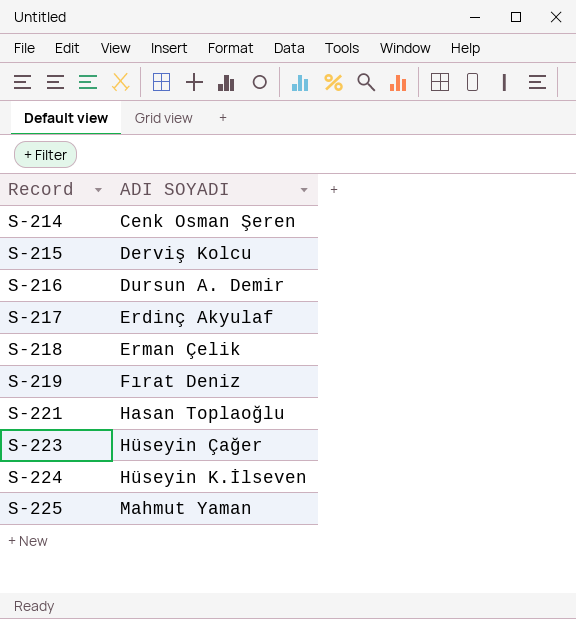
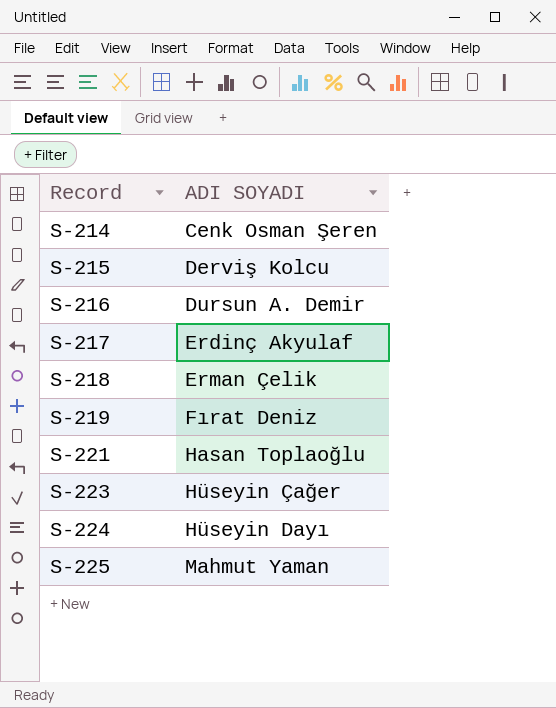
S-224 | ADI SOYADI: Hüseyin K.İlseven -> Hüseyin Dayı

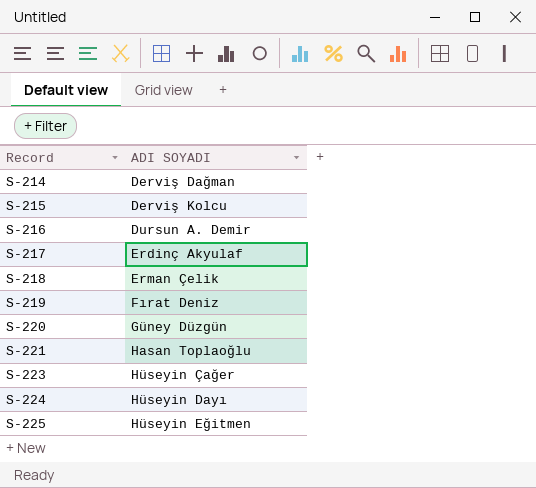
S-214 | ADI SOYADI: Cenk Osman Şeren -> Derviş Dağman
row S-220: none -> Güney Düzgün
S-225 | ADI SOYADI: Mahmut Yaman -> Hüseyin Eğitmen

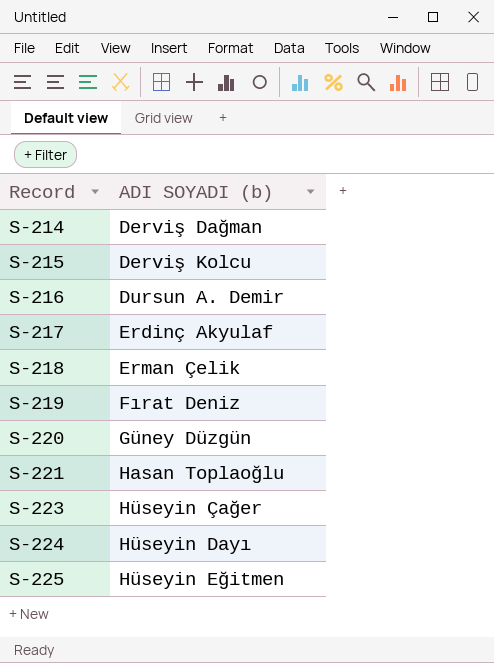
column name: ADI SOYADI -> ADI SOYADI (b)

